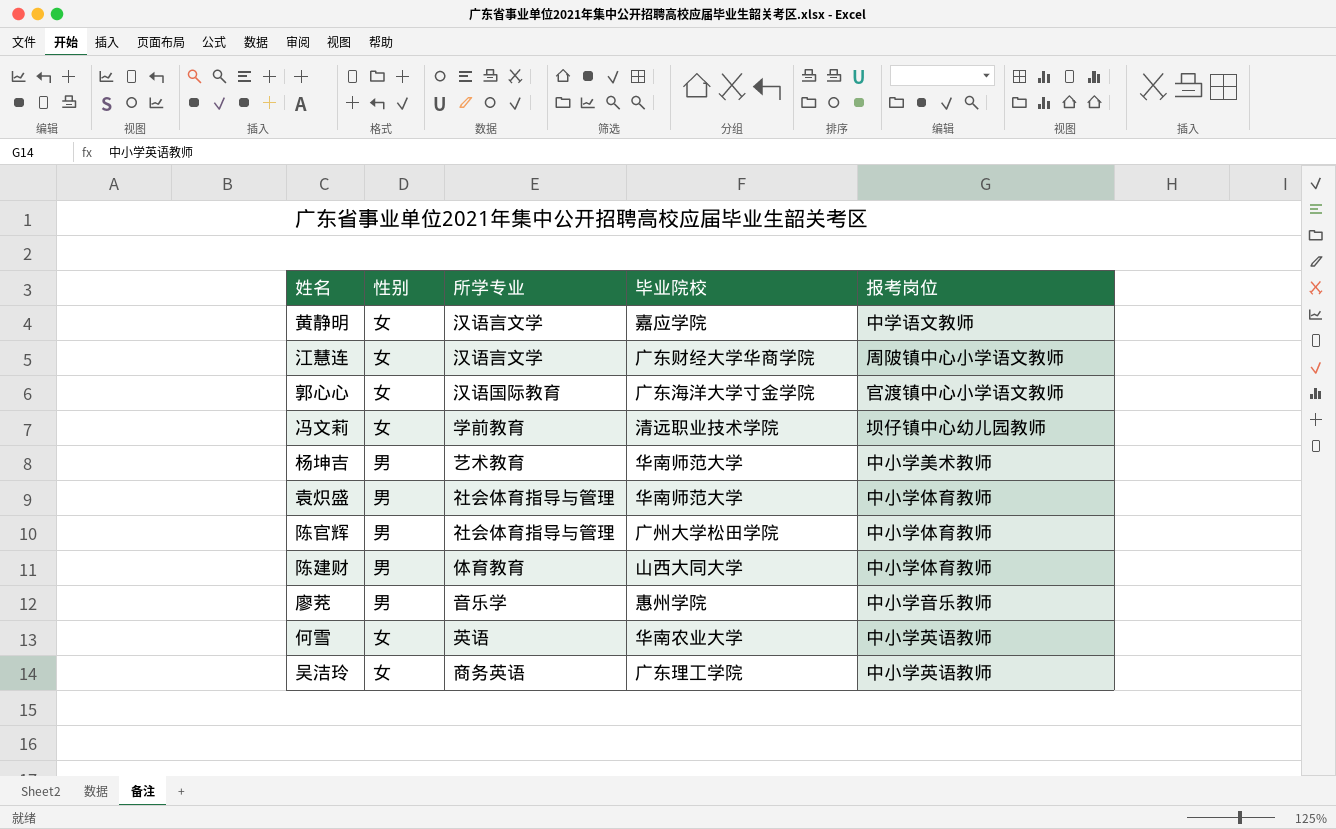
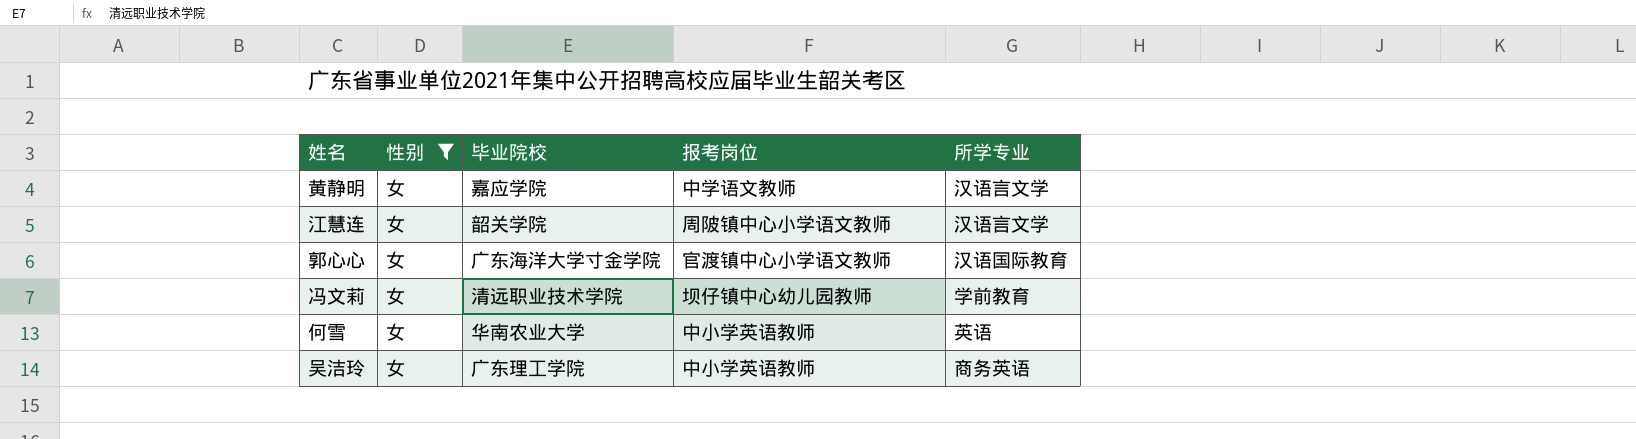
filter: none -> 性别 = 女
column 所学专业 | position: 3 -> 5
江慧连 | 毕业院校: 广东财经大学华商学院 -> 韶关学院

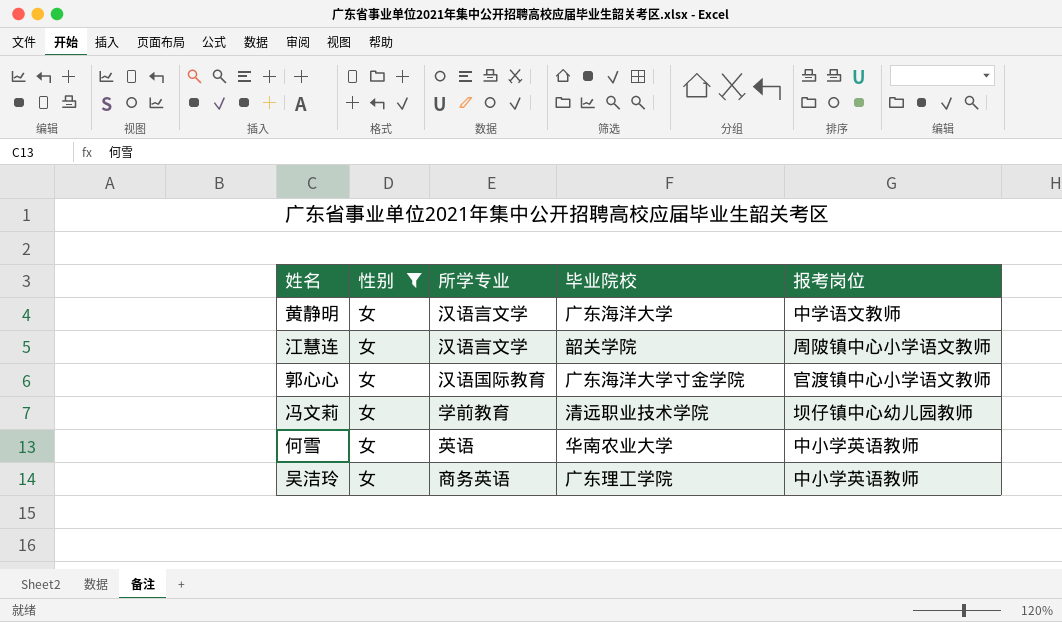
column 所学专业 | position: 5 -> 3
黄静明 | 毕业院校: 嘉应学院 -> 广东海洋大学

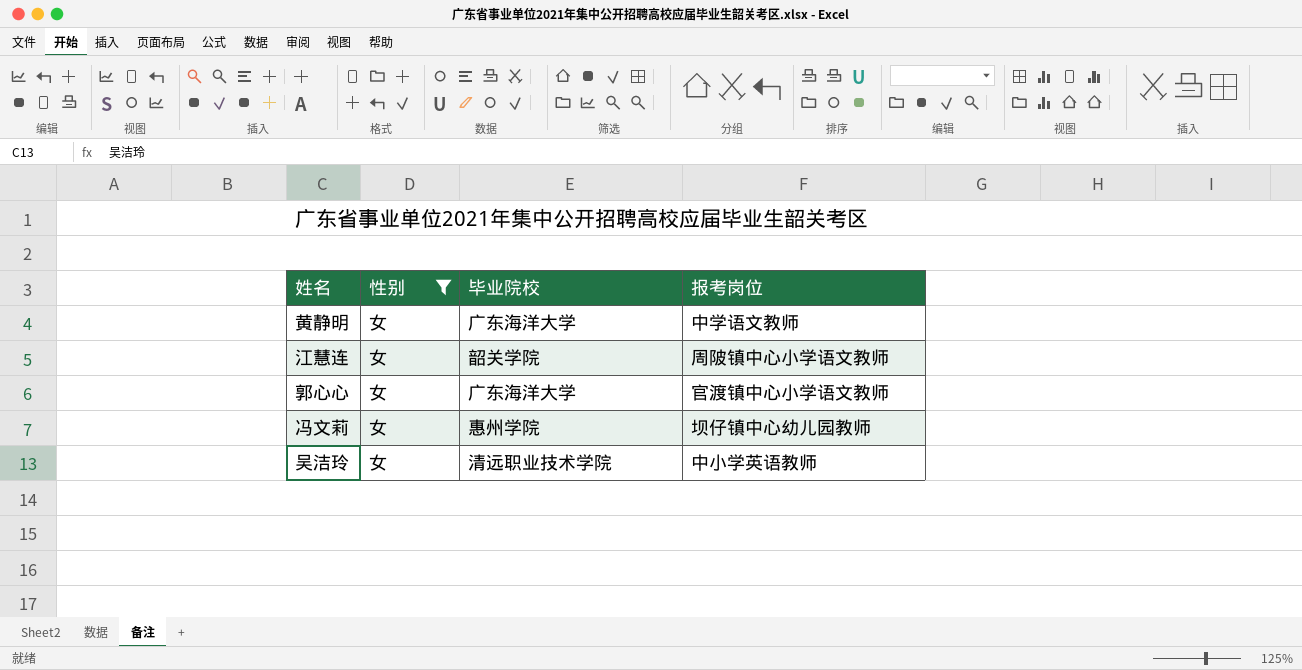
column 所学专业 | position: 3 -> none
row 何雪: 女 | 英语 | 华南农业大学 | 中小学英语教师 -> none
郭心心 | 毕业院校: 广东海洋大学寸金学院 -> 广东海洋大学
冯文莉 | 毕业院校: 清远职业技术学院 -> 惠州学院
吴洁玲 | 毕业院校: 广东理工学院 -> 清远职业技术学院

